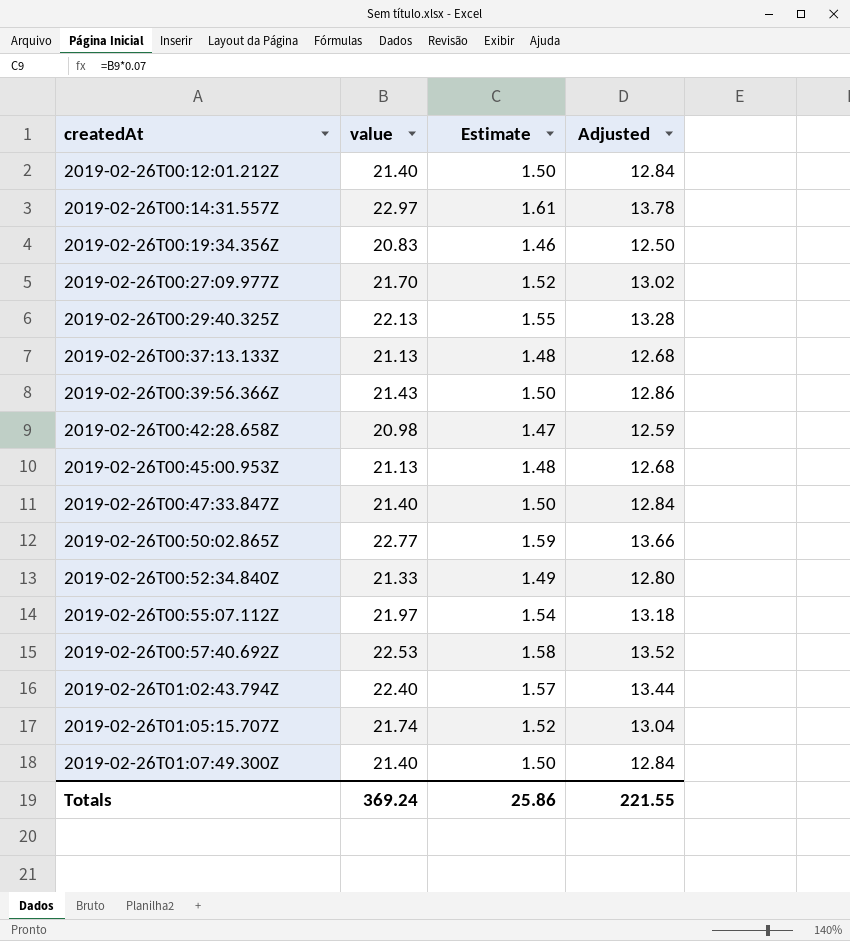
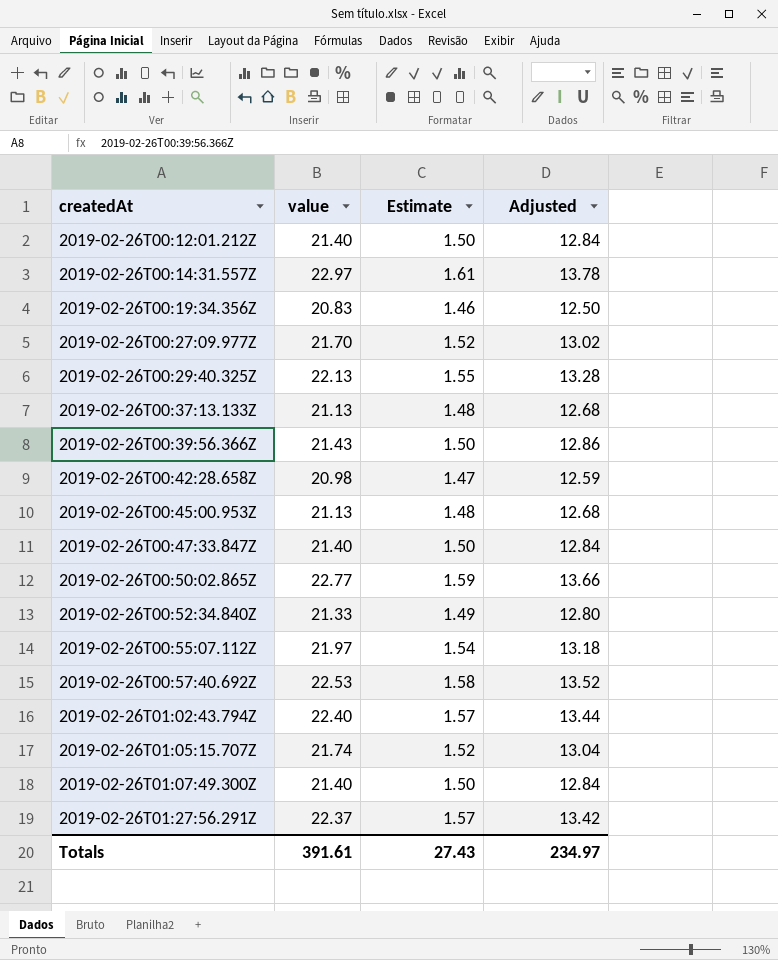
row 2019-02-26T01:27:56.291Z: none -> 22.37 | 1.57 | 13.42
Totals | value: 369.24 -> 391.61
Totals | Estimate: 25.86 -> 27.43
Totals | Adjusted: 221.55 -> 234.97

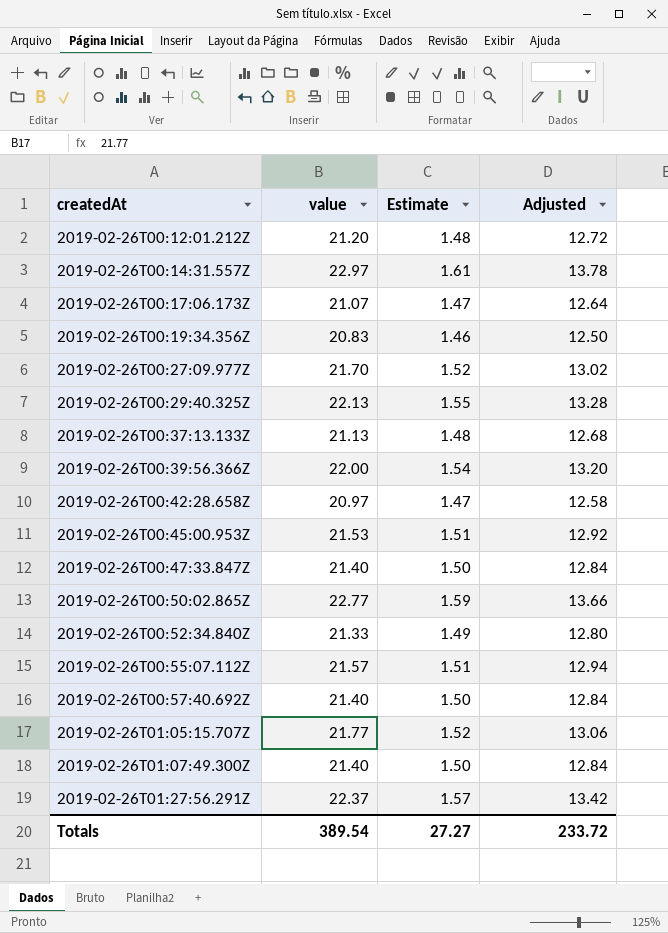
row 2019-02-26T01:02:43.794Z: 22.40 | 1.57 | 13.44 -> none
2019-02-26T00:12:01.212Z | value: 21.40 -> 21.20
2019-02-26T00:12:01.212Z | Estimate: 1.50 -> 1.48
2019-02-26T00:12:01.212Z | Adjusted: 12.84 -> 12.72
row 2019-02-26T00:17:06.173Z: none -> 21.07 | 1.47 | 12.64
2019-02-26T00:39:56.366Z | value: 21.43 -> 22.00
2019-02-26T00:39:56.366Z | Estimate: 1.50 -> 1.54
2019-02-26T00:39:56.366Z | Adjusted: 12.86 -> 13.20
2019-02-26T00:42:28.658Z | value: 20.98 -> 20.97
2019-02-26T00:42:28.658Z | Adjusted: 12.59 -> 12.58
2019-02-26T00:45:00.953Z | value: 21.13 -> 21.53
2019-02-26T00:45:00.953Z | Estimate: 1.48 -> 1.51
2019-02-26T00:45:00.953Z | Adjusted: 12.68 -> 12.92
2019-02-26T00:55:07.112Z | value: 21.97 -> 21.57
2019-02-26T00:55:07.112Z | Estimate: 1.54 -> 1.51
2019-02-26T00:55:07.112Z | Adjusted: 13.18 -> 12.94
2019-02-26T00:57:40.692Z | value: 22.53 -> 21.40
2019-02-26T00:57:40.692Z | Estimate: 1.58 -> 1.50
2019-02-26T00:57:40.692Z | Adjusted: 13.52 -> 12.84
2019-02-26T01:05:15.707Z | value: 21.74 -> 21.77
2019-02-26T01:05:15.707Z | Adjusted: 13.04 -> 13.06
Totals | value: 391.61 -> 389.54
Totals | Estimate: 27.43 -> 27.27
Totals | Adjusted: 234.97 -> 233.72

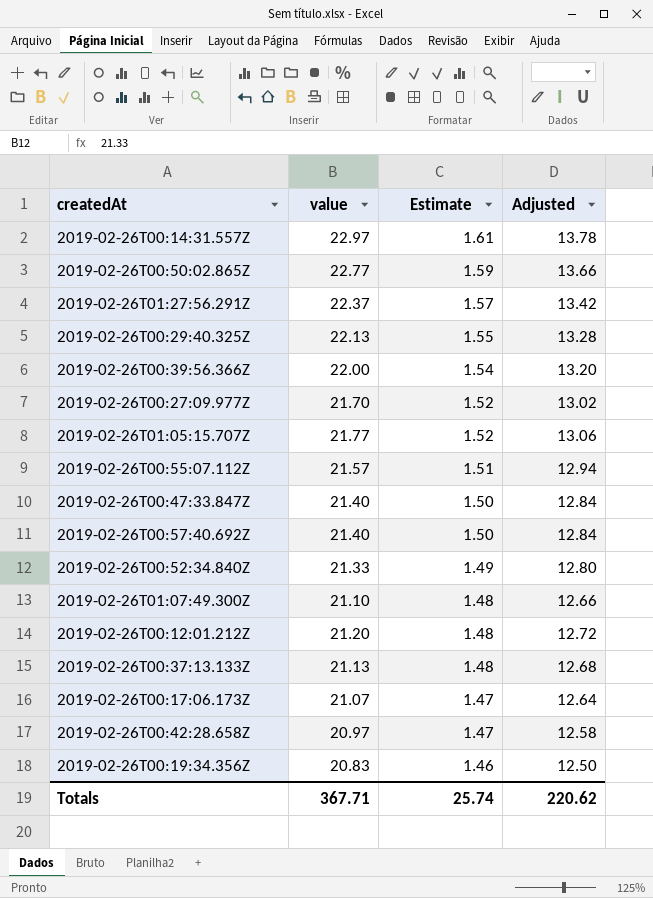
row order: createdAt ascending -> Estimate descending
row 2019-02-26T00:45:00.953Z: 21.53 | 1.51 | 12.92 -> none
2019-02-26T01:07:49.300Z | value: 21.40 -> 21.10
2019-02-26T01:07:49.300Z | Estimate: 1.50 -> 1.48
2019-02-26T01:07:49.300Z | Adjusted: 12.84 -> 12.66
Totals | value: 389.54 -> 367.71
Totals | Estimate: 27.27 -> 25.74
Totals | Adjusted: 233.72 -> 220.62

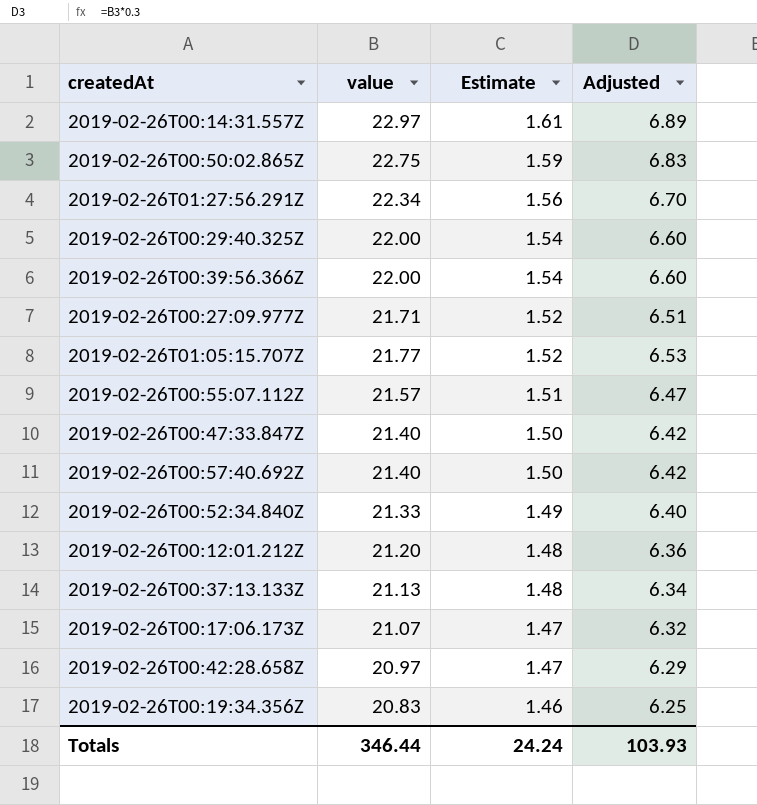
column Adjusted | formula: [value] * 0.6 -> [value] * 0.3
row 2019-02-26T01:07:49.300Z: 21.10 | 1.48 | 12.66 -> none
2019-02-26T00:50:02.865Z | value: 22.77 -> 22.75
2019-02-26T01:27:56.291Z | value: 22.37 -> 22.34
2019-02-26T01:27:56.291Z | Estimate: 1.57 -> 1.56
2019-02-26T00:29:40.325Z | value: 22.13 -> 22.00
2019-02-26T00:29:40.325Z | Estimate: 1.55 -> 1.54
2019-02-26T00:27:09.977Z | value: 21.70 -> 21.71
Totals | value: 367.71 -> 346.44
Totals | Estimate: 25.74 -> 24.24
Totals | Adjusted: 220.62 -> 103.93

